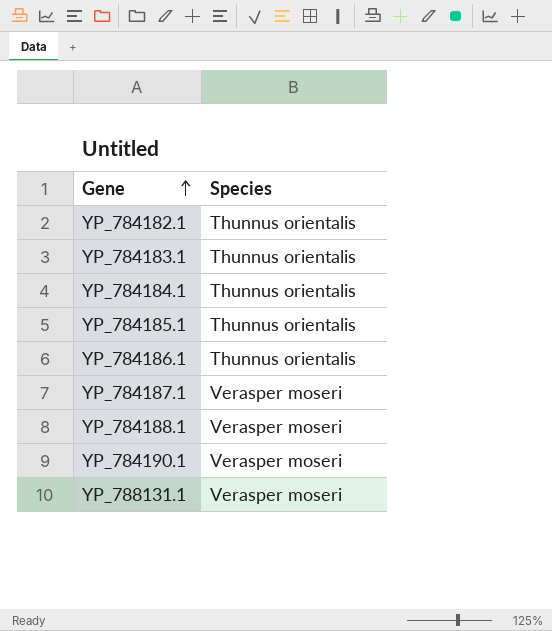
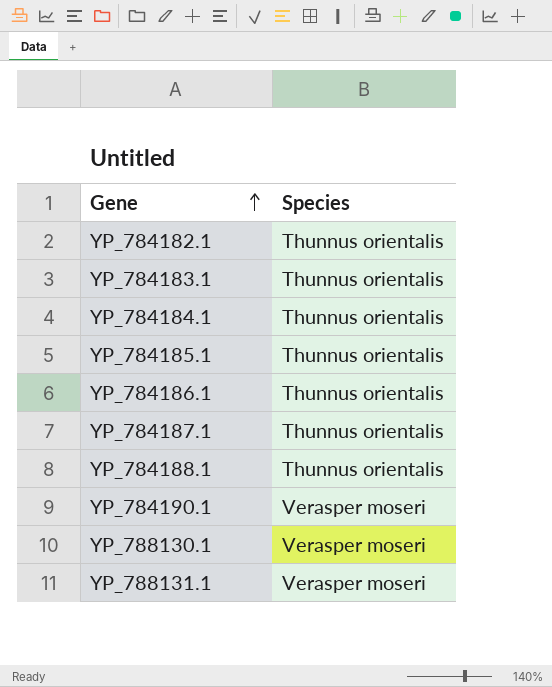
YP_784187.1 | Species: Verasper moseri -> Thunnus orientalis
YP_784188.1 | Species: Verasper moseri -> Thunnus orientalis
row YP_788130.1: none -> Verasper moseri

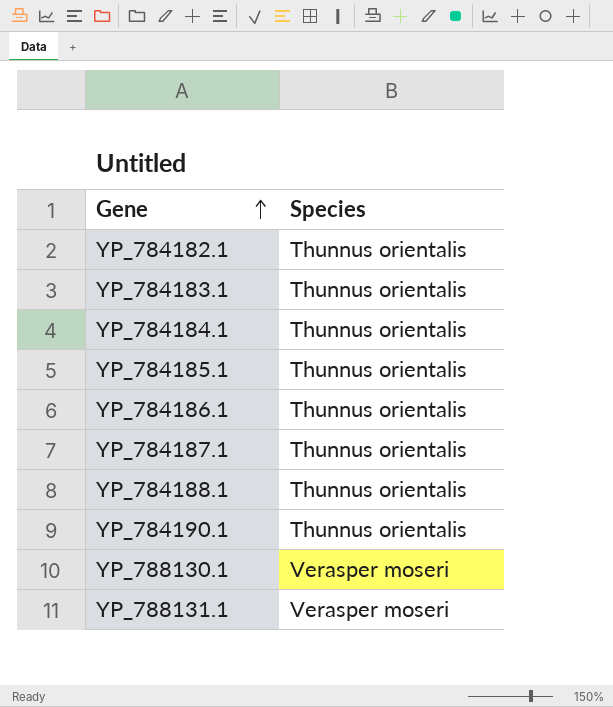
YP_784190.1 | Species: Verasper moseri -> Thunnus orientalis

